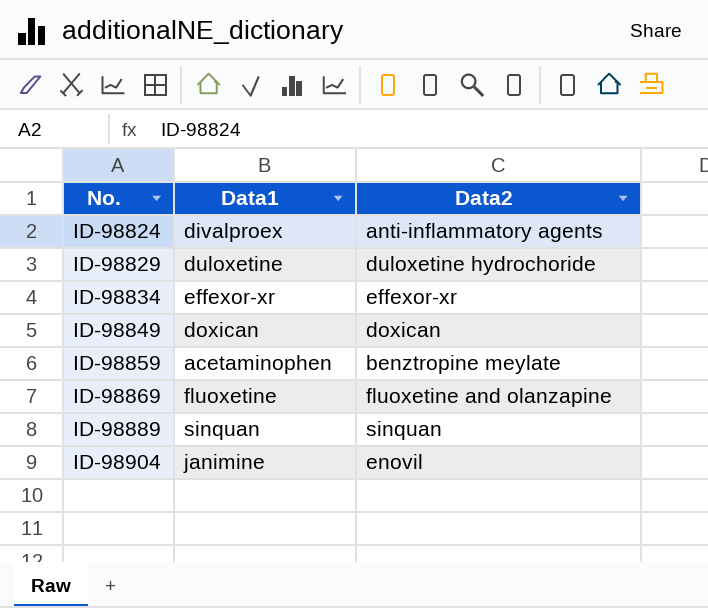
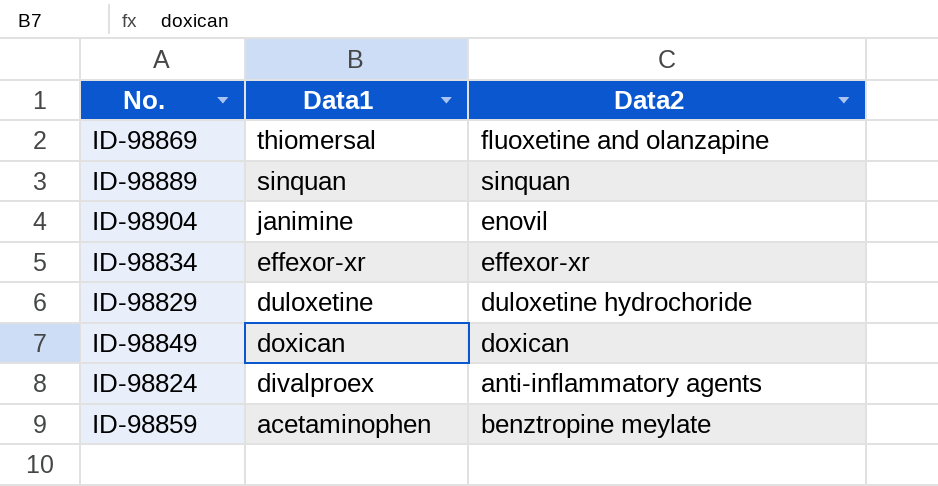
row order: No. ascending -> Data1 descending
ID-98869 | Data1: fluoxetine -> thiomersal

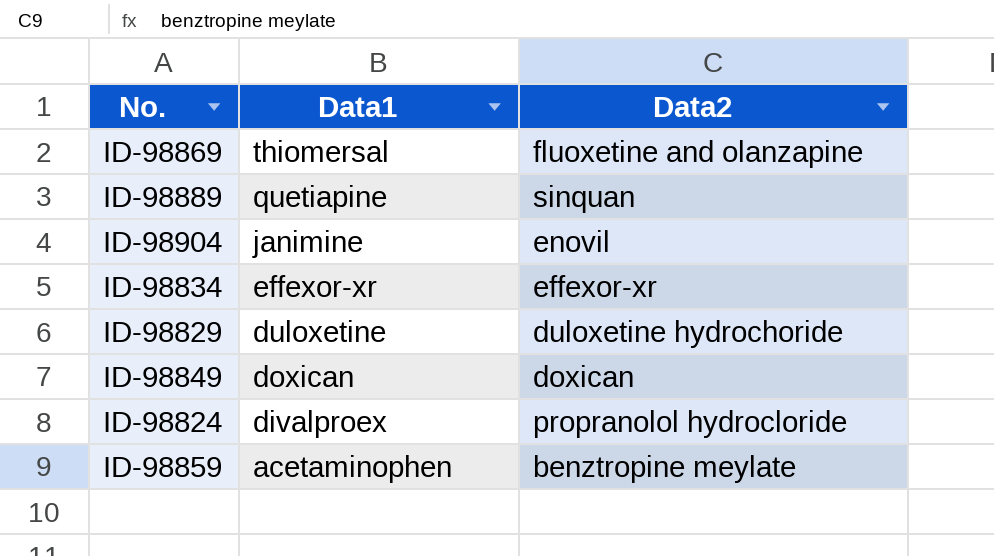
ID-98889 | Data1: sinquan -> quetiapine
ID-98824 | Data2: anti-inflammatory agents -> propranolol hydrocloride

